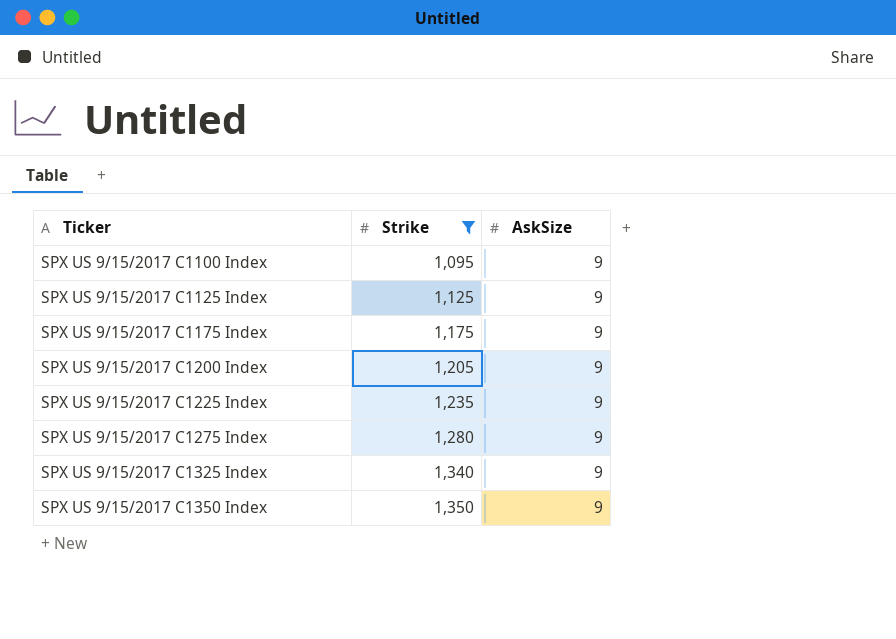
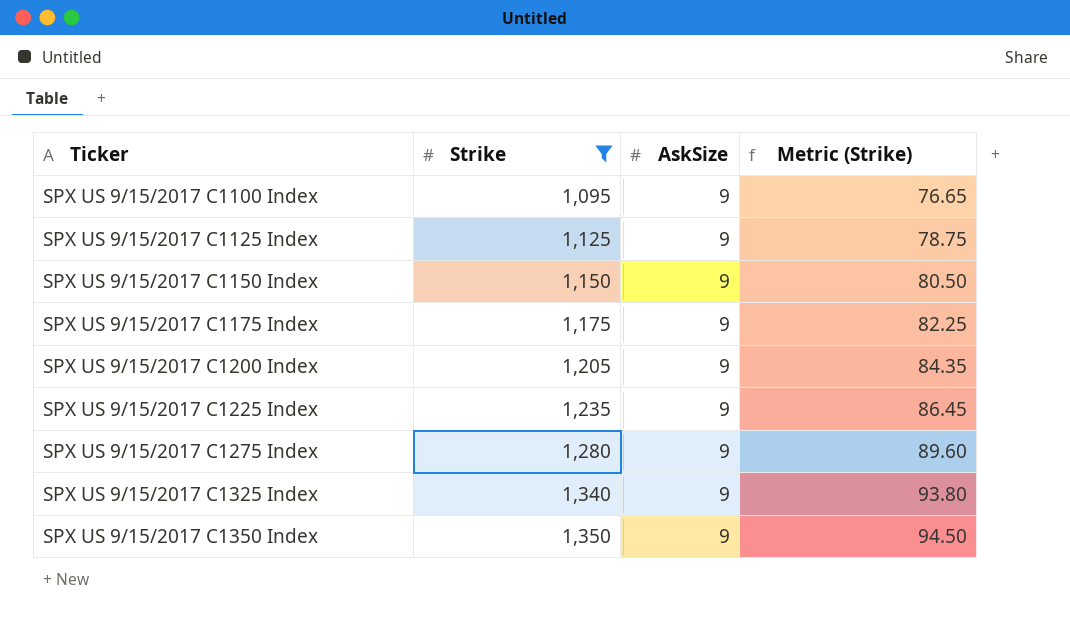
column Metric (Strike) | formula: none -> [Strike] * 0.07
row SPX US 9/15/2017 C1150 Index: none -> 1,150 | 9 | 80.50

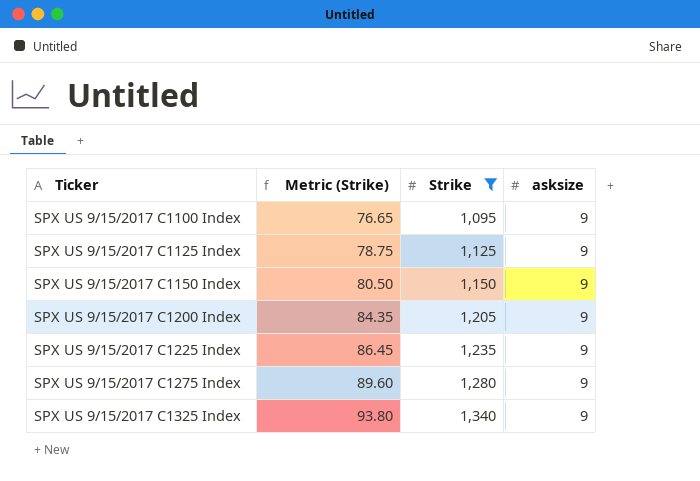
column Metric (Strike) | position: 4 -> 2
column name: AskSize -> asksize
row SPX US 9/15/2017 C1175 Index: 1,175 | 9 | 82.25 -> none
row SPX US 9/15/2017 C1350 Index: 1,350 | 9 | 94.50 -> none

